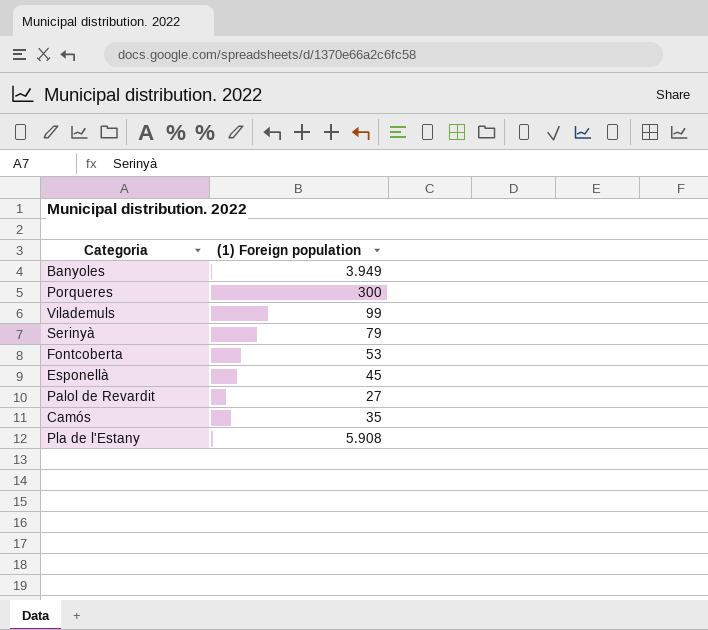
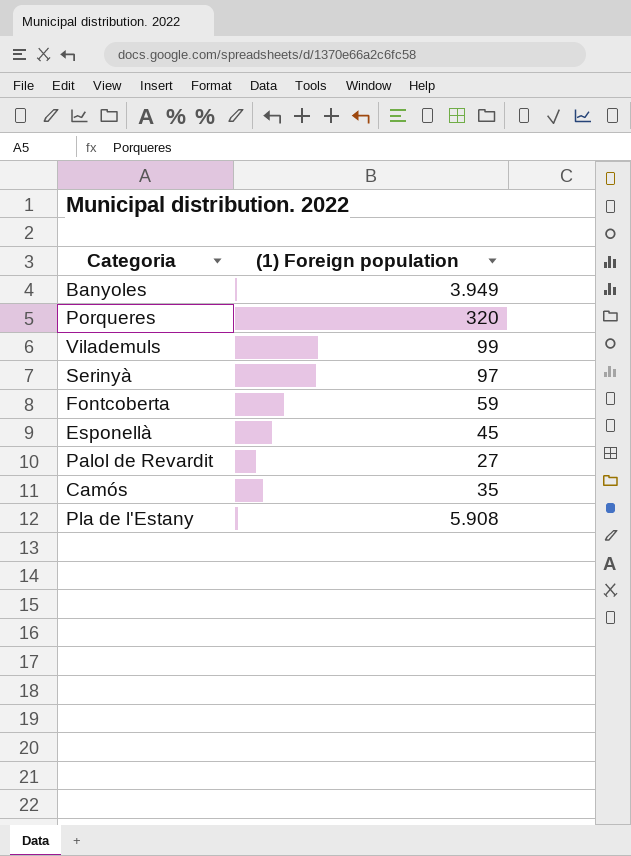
Porqueres | (1) Foreign population: 300 -> 320
Serinyà | (1) Foreign population: 79 -> 97
Fontcoberta | (1) Foreign population: 53 -> 59

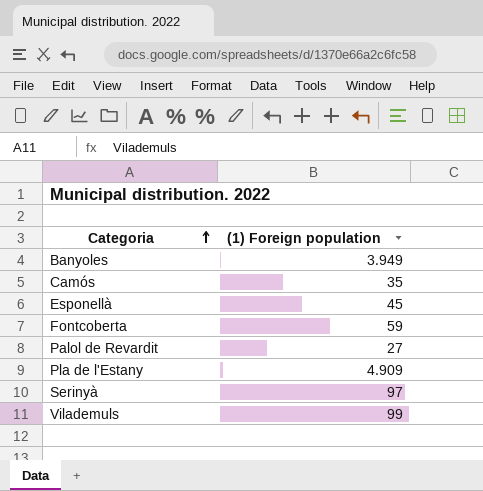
row order: none -> Categoria ascending
row Porqueres: 320 -> none
Pla de l'Estany | (1) Foreign population: 5.908 -> 4.909

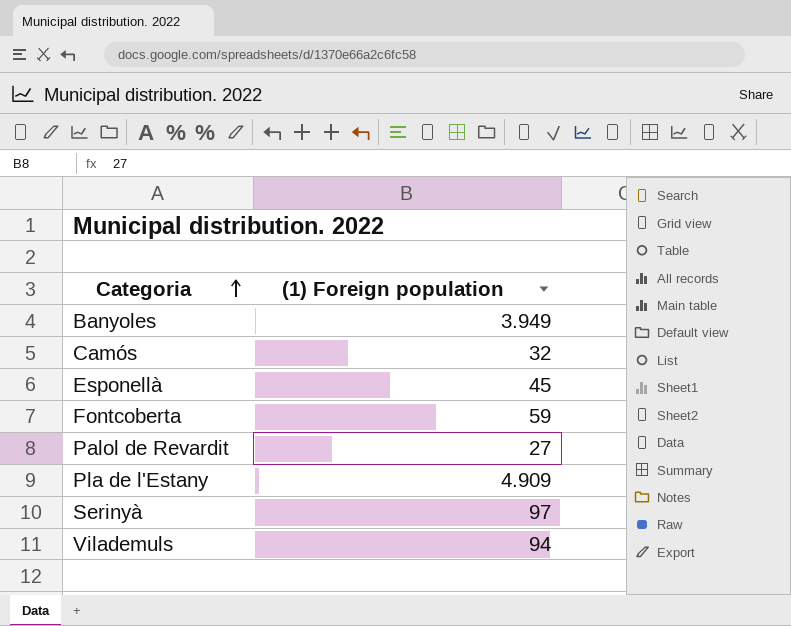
Camós | (1) Foreign population: 35 -> 32
Vilademuls | (1) Foreign population: 99 -> 94

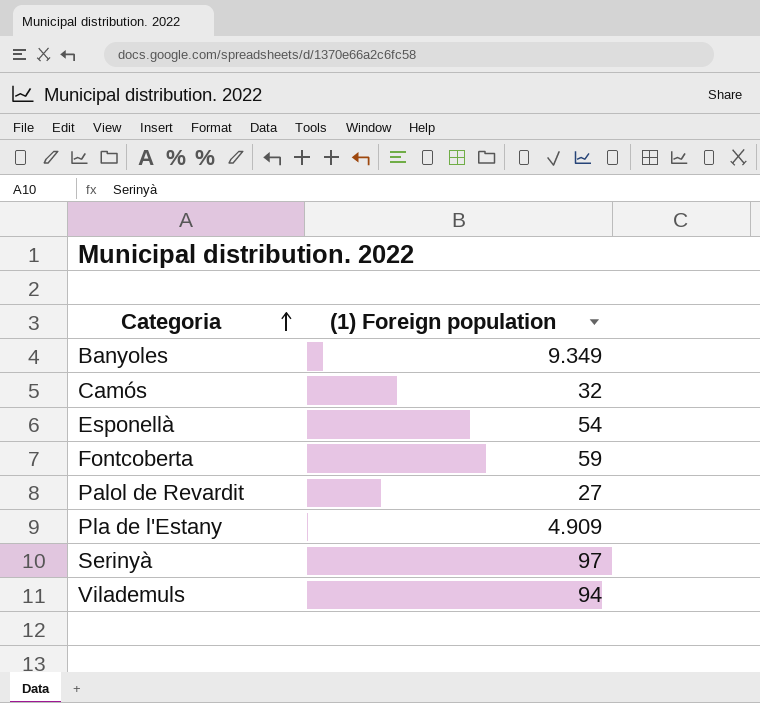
Banyoles | (1) Foreign population: 3.949 -> 9.349
Esponellà | (1) Foreign population: 45 -> 54

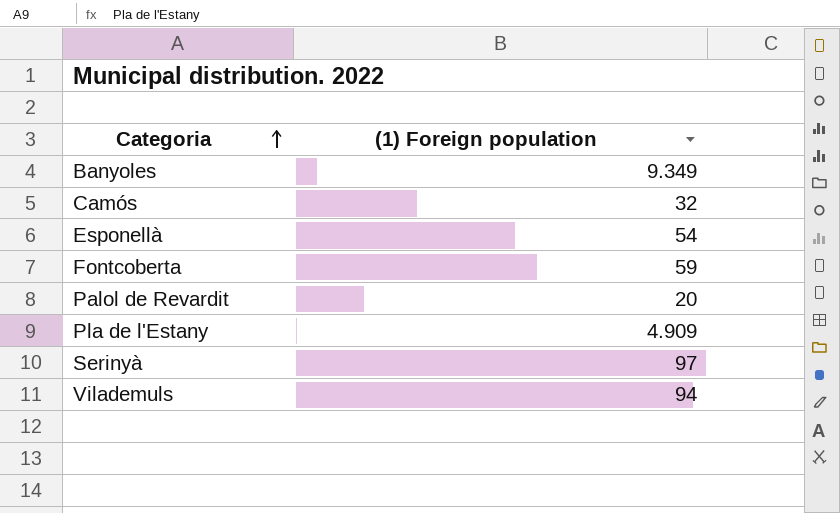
Palol de Revardit | (1) Foreign population: 27 -> 20

